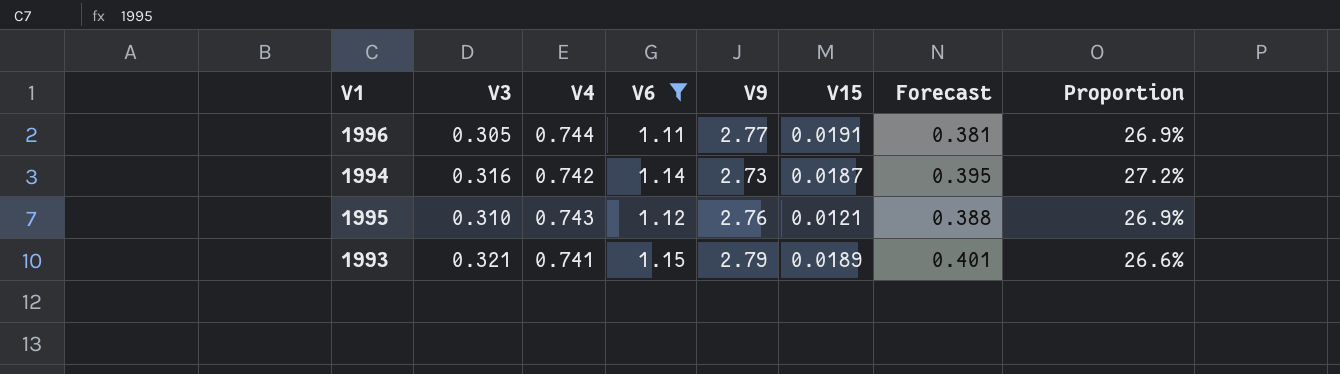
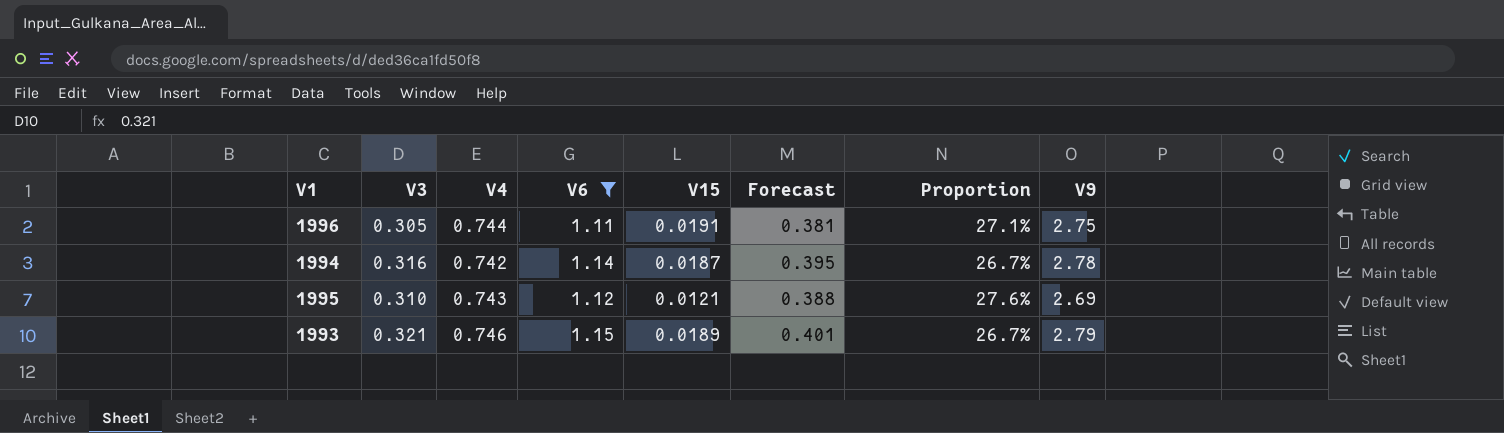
column V9 | position: 5 -> 8
1996 | Proportion: 26.9% -> 27.1%
1996 | V9: 2.77 -> 2.75
1994 | Proportion: 27.2% -> 26.7%
1994 | V9: 2.73 -> 2.78
1995 | Proportion: 26.9% -> 27.6%
1995 | V9: 2.76 -> 2.69
1993 | V4: 0.741 -> 0.746
1993 | Proportion: 26.6% -> 26.7%

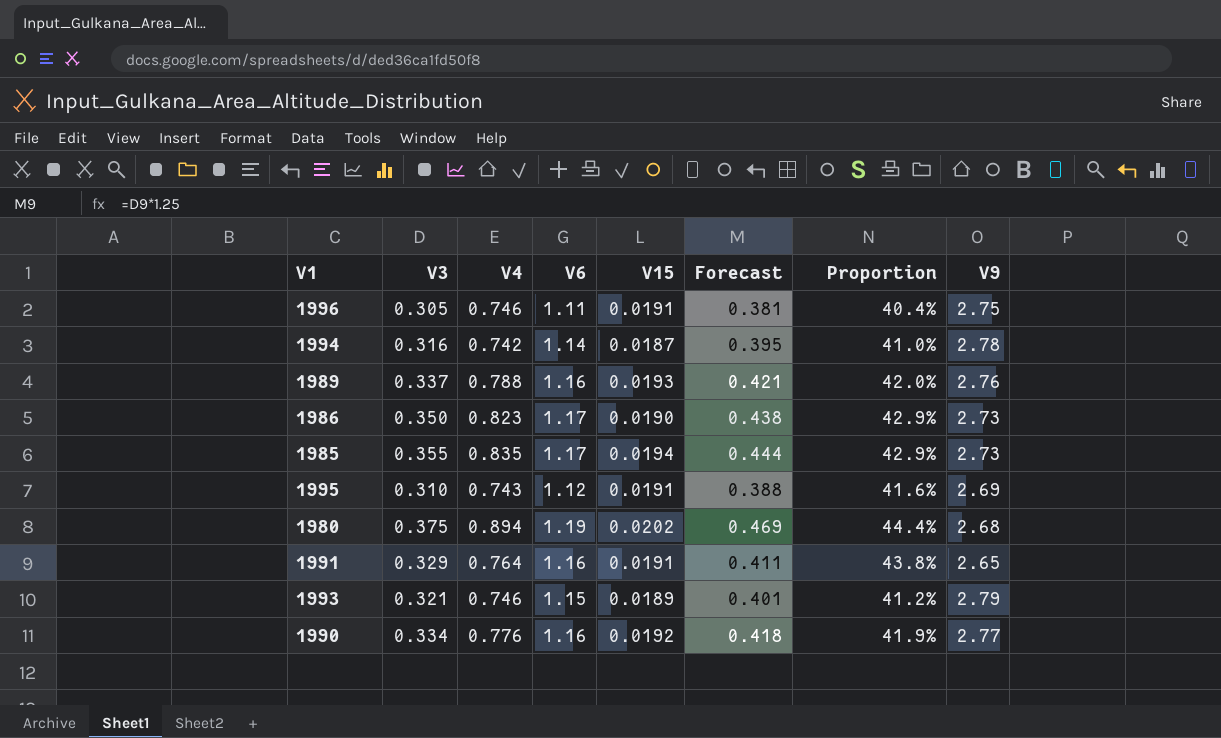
filter: V6 <= 1.15 -> none
column Proportion | formula: [V4] / [V9] -> [V6] / [V9]
1996 | V4: 0.744 -> 0.746
1995 | V15: 0.0121 -> 0.0191

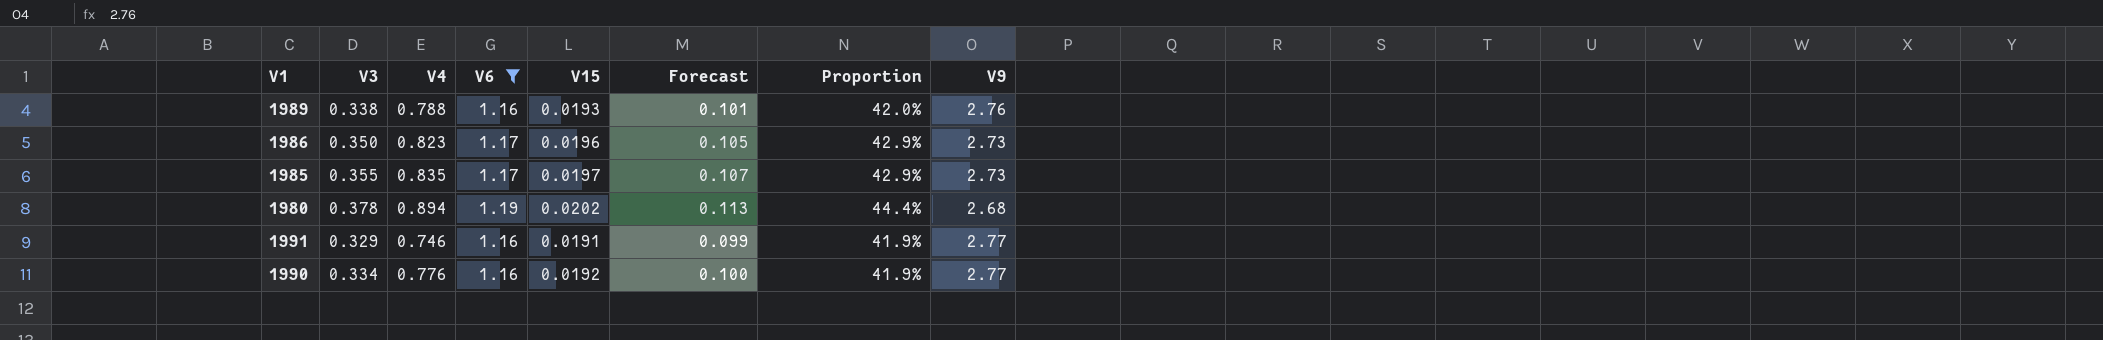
filter: none -> V6 >= 1.16
column Forecast | formula: [V3] * 1.25 -> [V3] * 0.3
1989 | V3: 0.337 -> 0.338
1986 | V15: 0.0190 -> 0.0196
1985 | V15: 0.0194 -> 0.0197
1980 | V3: 0.375 -> 0.378
1991 | V4: 0.764 -> 0.746
1991 | Proportion: 43.8% -> 41.9%
1991 | V9: 2.65 -> 2.77

